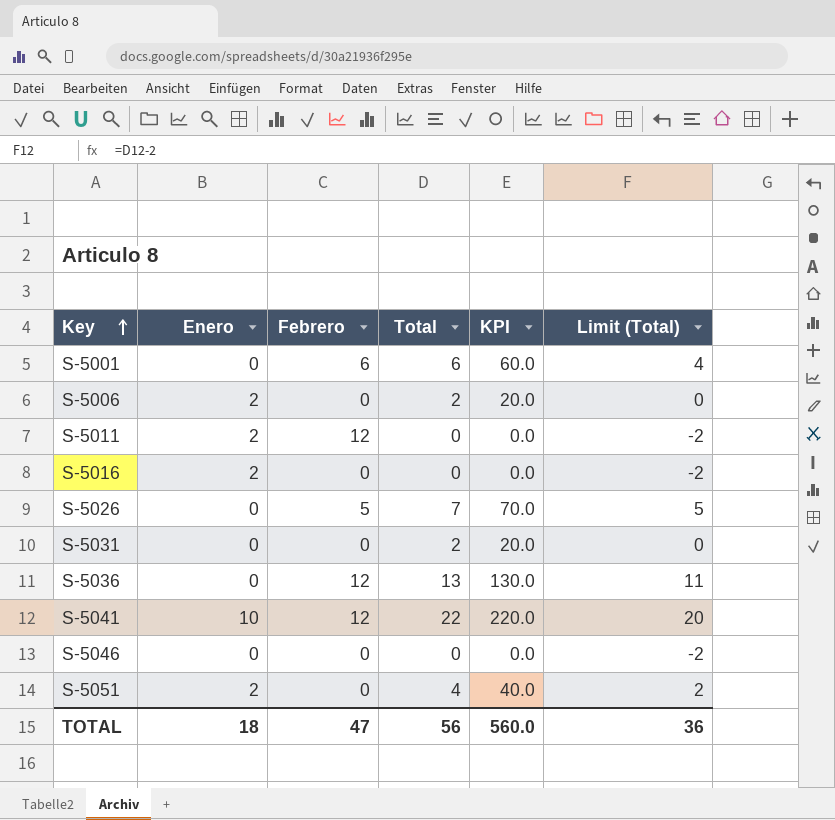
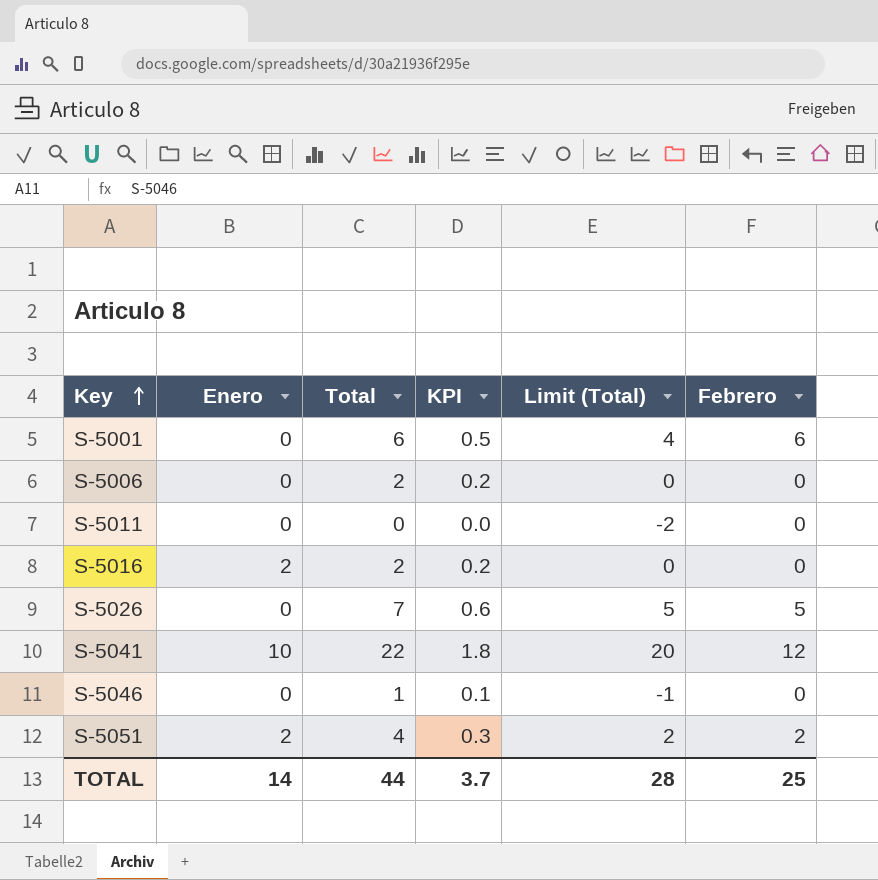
column KPI | formula: [Total] * 10 -> [Total] * 0.08
column Febrero | position: 3 -> 6
row S-5031: 0 | 0 | 2 | 20.0 | 0 -> none
row S-5036: 0 | 12 | 13 | 130.0 | 11 -> none
S-5006 | Enero: 2 -> 0
S-5011 | Enero: 2 -> 0
S-5011 | Febrero: 12 -> 0
S-5016 | Total: 0 -> 2
S-5016 | Limit (Total): -2 -> 0
S-5046 | Total: 0 -> 1
S-5046 | Limit (Total): -2 -> -1
S-5051 | Febrero: 0 -> 2
TOTAL | Enero: 18 -> 14
TOTAL | Total: 56 -> 44
TOTAL | KPI: 560.0 -> 3.7
TOTAL | Limit (Total): 36 -> 28
TOTAL | Febrero: 47 -> 25

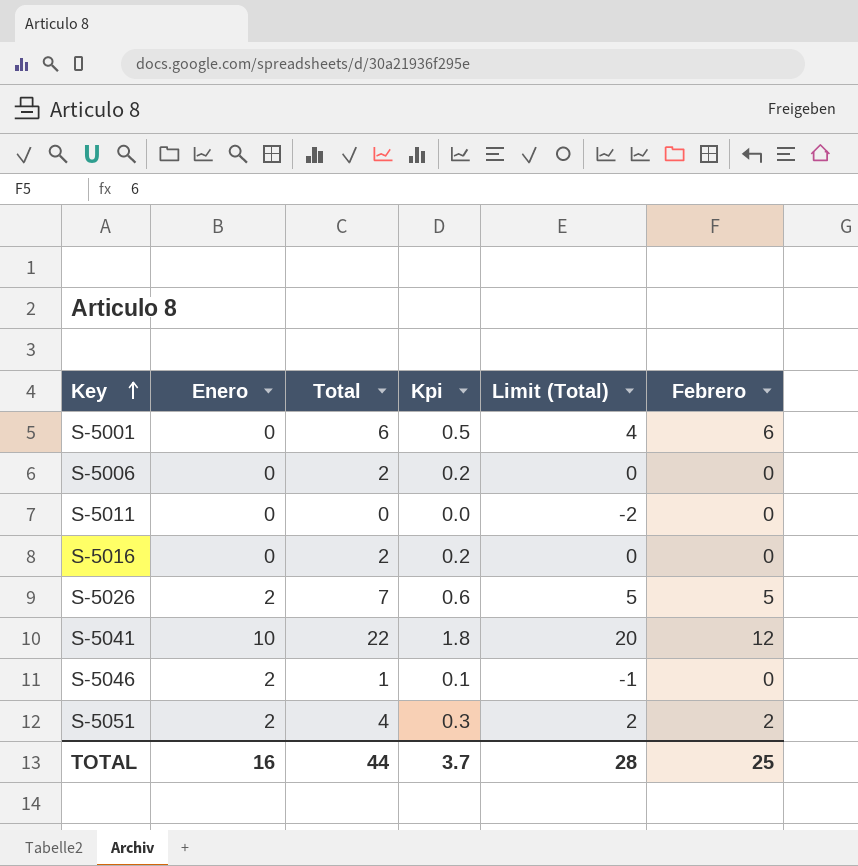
column name: KPI -> Kpi
S-5016 | Enero: 2 -> 0
S-5026 | Enero: 0 -> 2
S-5046 | Enero: 0 -> 2
TOTAL | Enero: 14 -> 16

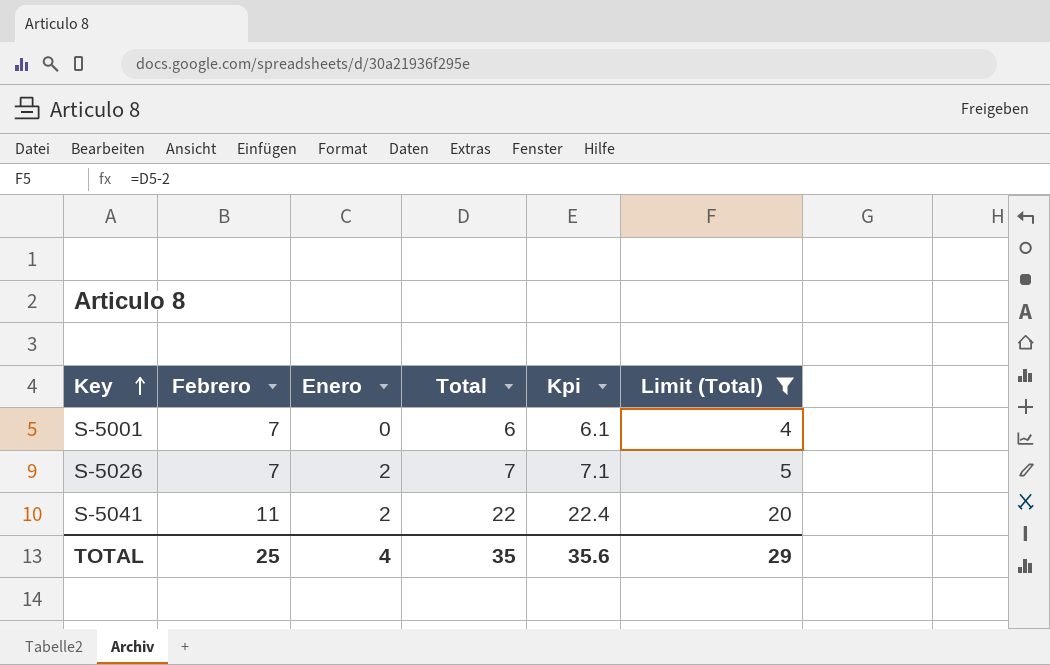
filter: none -> Limit (Total) >= 4
column Febrero | position: 6 -> 2
column Kpi | formula: [Total] * 0.08 -> [Total] * 1.02
S-5001 | Febrero: 6 -> 7
S-5026 | Febrero: 5 -> 7
S-5041 | Febrero: 12 -> 11
S-5041 | Enero: 10 -> 2
TOTAL | Enero: 16 -> 4
TOTAL | Total: 44 -> 35
TOTAL | Kpi: 3.7 -> 35.6
TOTAL | Limit (Total): 28 -> 29

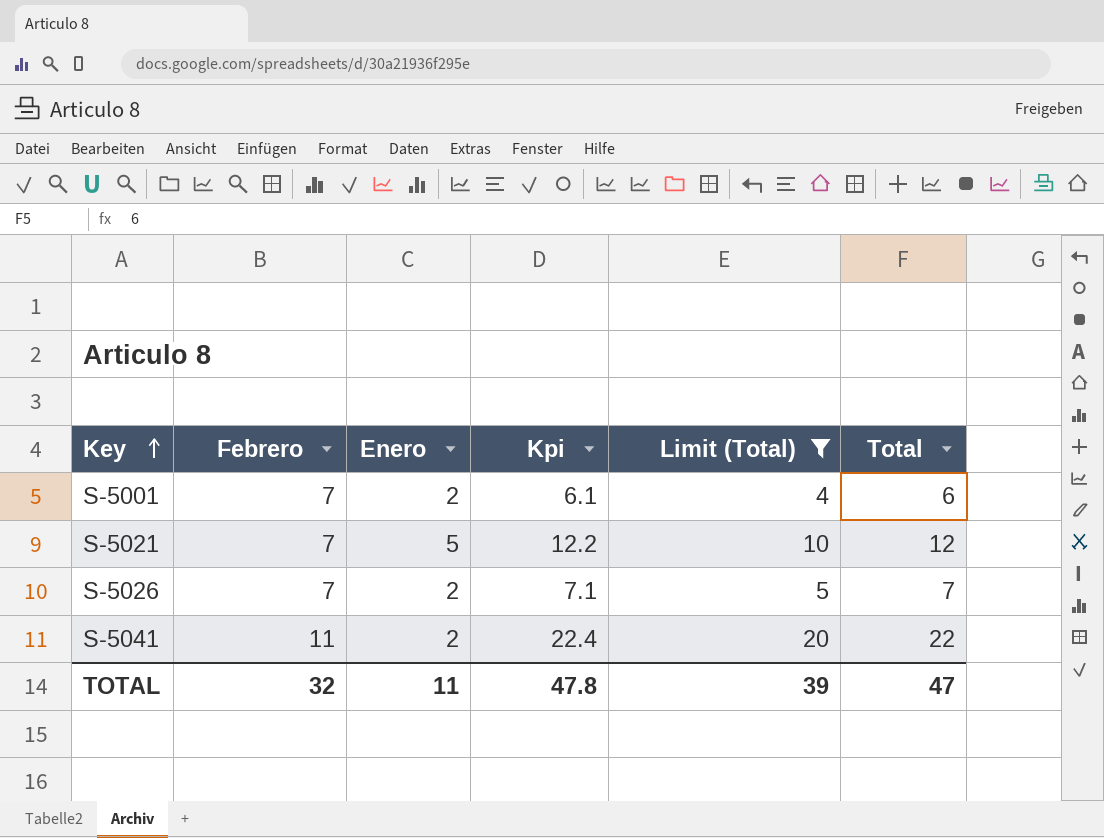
column Total | position: 4 -> 6
S-5001 | Enero: 0 -> 2
row S-5021: none -> 7 | 5 | 12.2 | 10 | 12
TOTAL | Febrero: 25 -> 32
TOTAL | Enero: 4 -> 11
TOTAL | Kpi: 35.6 -> 47.8
TOTAL | Limit (Total): 29 -> 39
TOTAL | Total: 35 -> 47

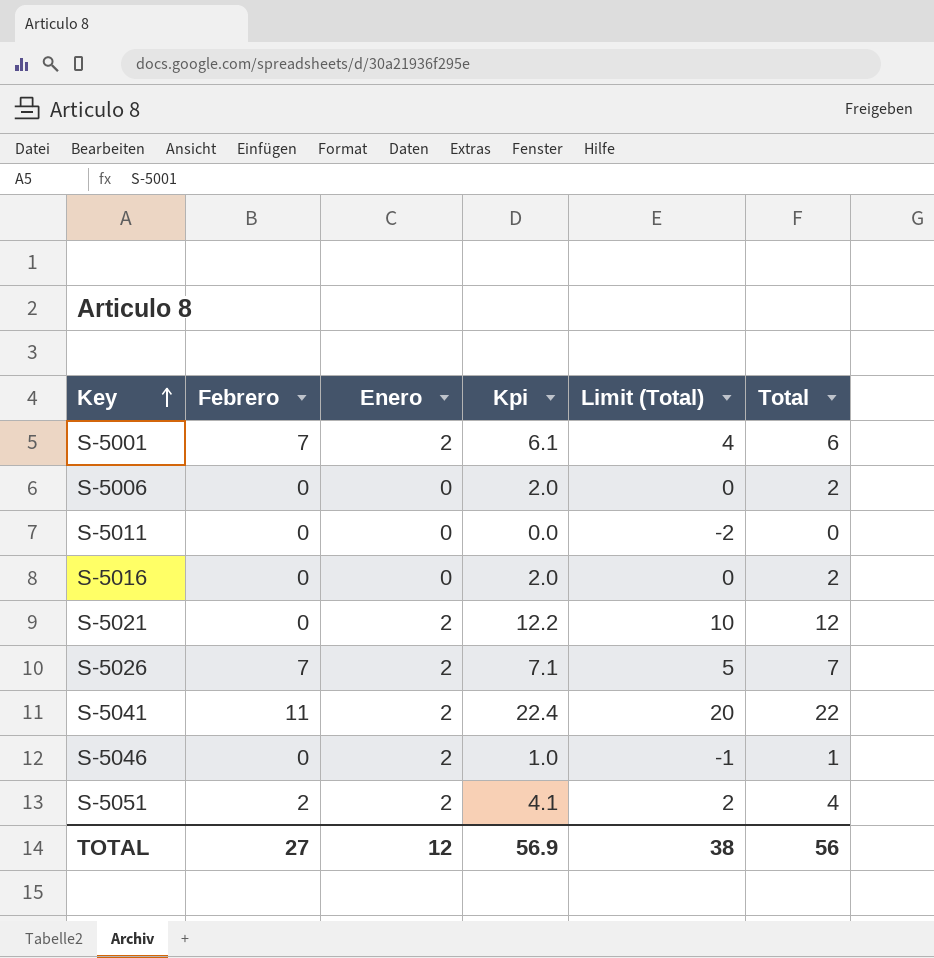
filter: Limit (Total) >= 4 -> none
S-5021 | Febrero: 7 -> 0
S-5021 | Enero: 5 -> 2
TOTAL | Febrero: 32 -> 27
TOTAL | Enero: 11 -> 12
TOTAL | Kpi: 47.8 -> 56.9
TOTAL | Limit (Total): 39 -> 38
TOTAL | Total: 47 -> 56

